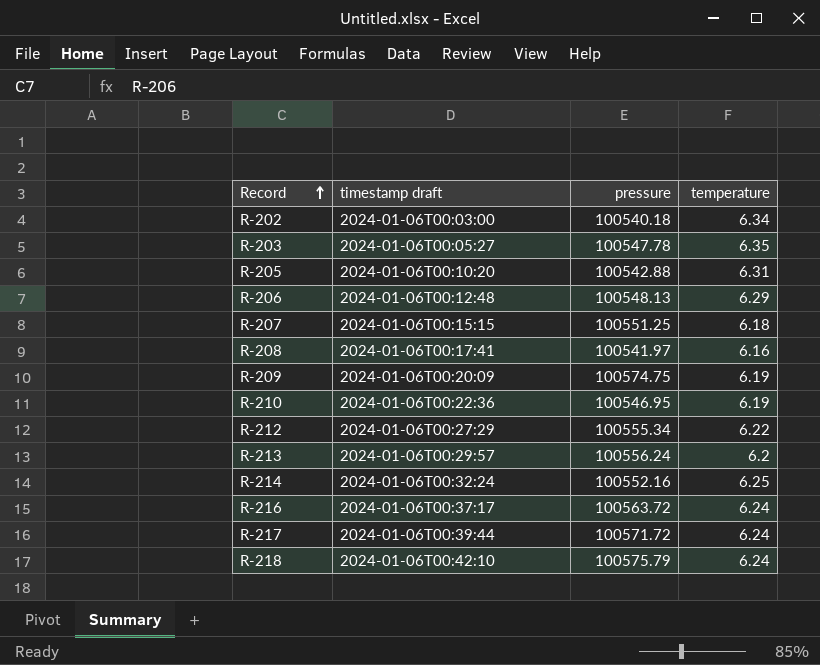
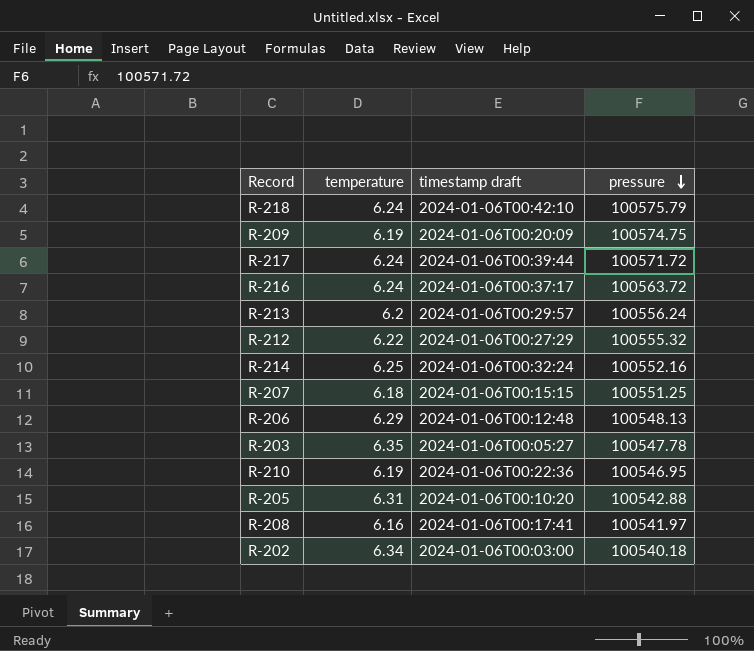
row order: Record ascending -> pressure descending
column temperature | position: 4 -> 2
R-212 | pressure: 100555.34 -> 100555.32

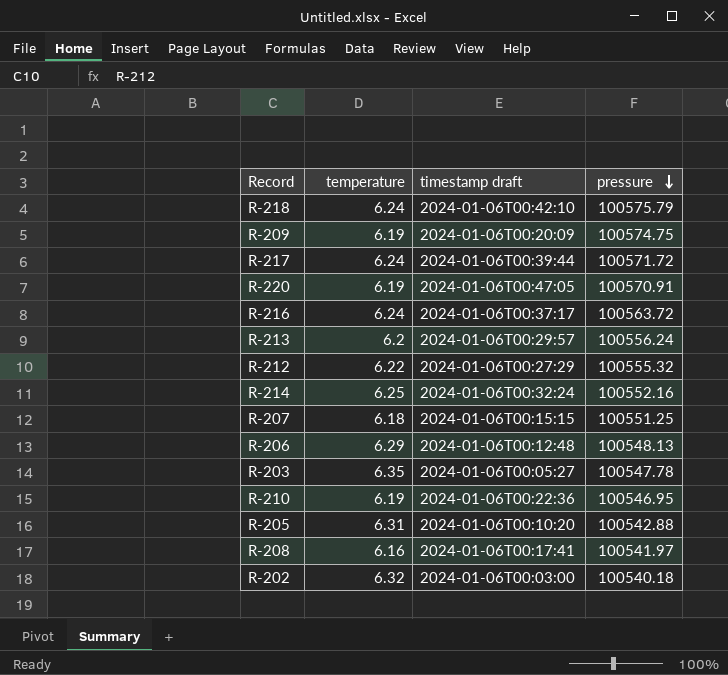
row R-220: none -> 6.19 | 2024-01-06T00:47:05 | 100570.91
R-202 | temperature: 6.34 -> 6.32

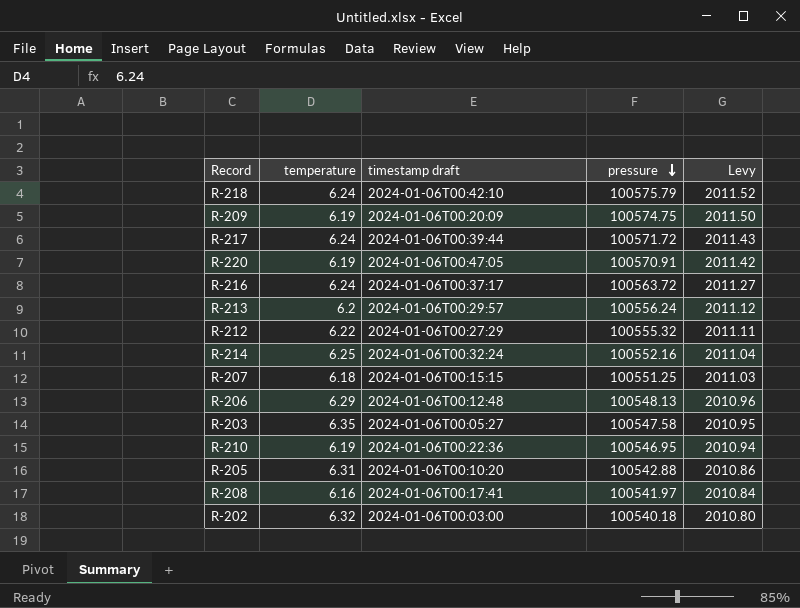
column Levy | formula: none -> [pressure] * 0.02
R-203 | pressure: 100547.78 -> 100547.58

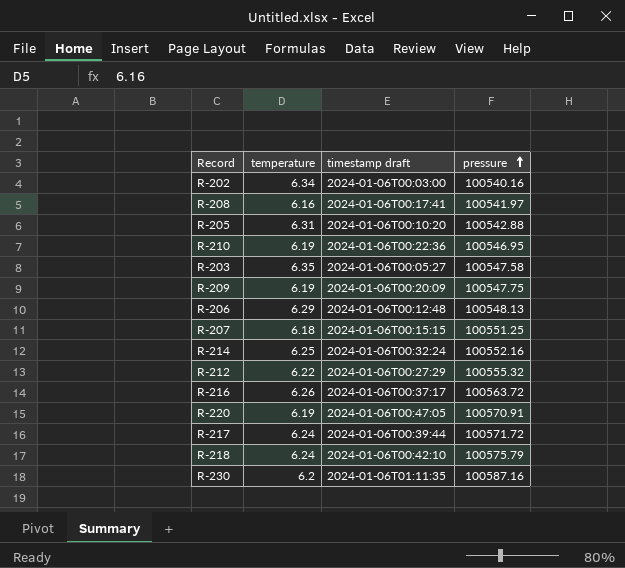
row order: pressure descending -> pressure ascending
column Levy | formula: [pressure] * 0.02 -> none
row R-213: 6.2 | 2024-01-06T00:29:57 | 100556.24 | 2011.12 -> none
R-202 | temperature: 6.32 -> 6.34
R-202 | pressure: 100540.18 -> 100540.16
R-209 | pressure: 100574.75 -> 100547.75
R-216 | temperature: 6.24 -> 6.26
row R-230: none -> 6.2 | 2024-01-06T01:11:35 | 100587.16

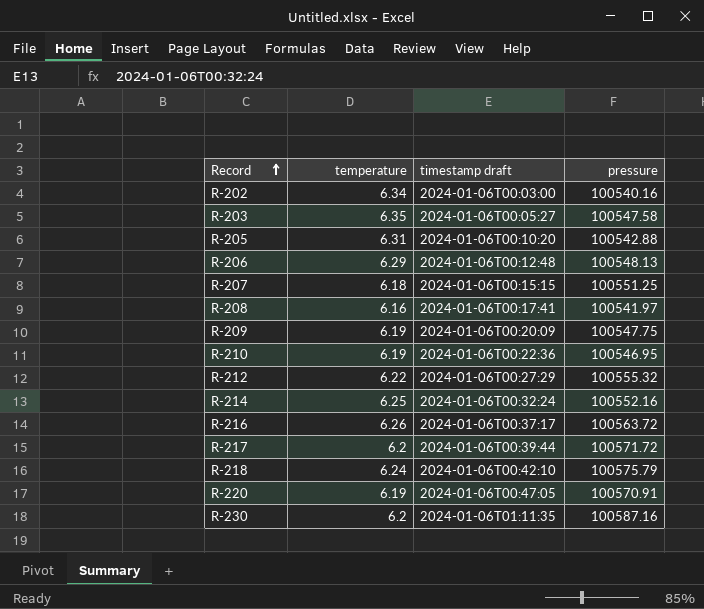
row order: pressure ascending -> Record ascending
R-217 | temperature: 6.24 -> 6.2

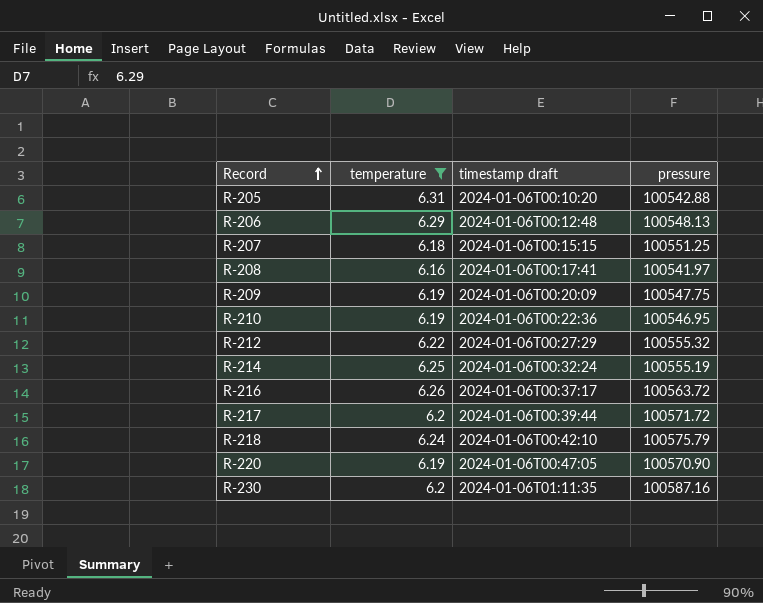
filter: none -> temperature <= 6.31
R-214 | pressure: 100552.16 -> 100555.19
R-220 | pressure: 100570.91 -> 100570.90

